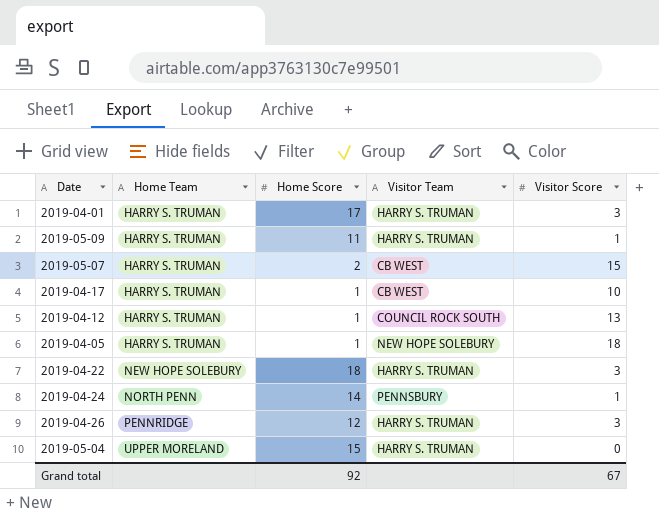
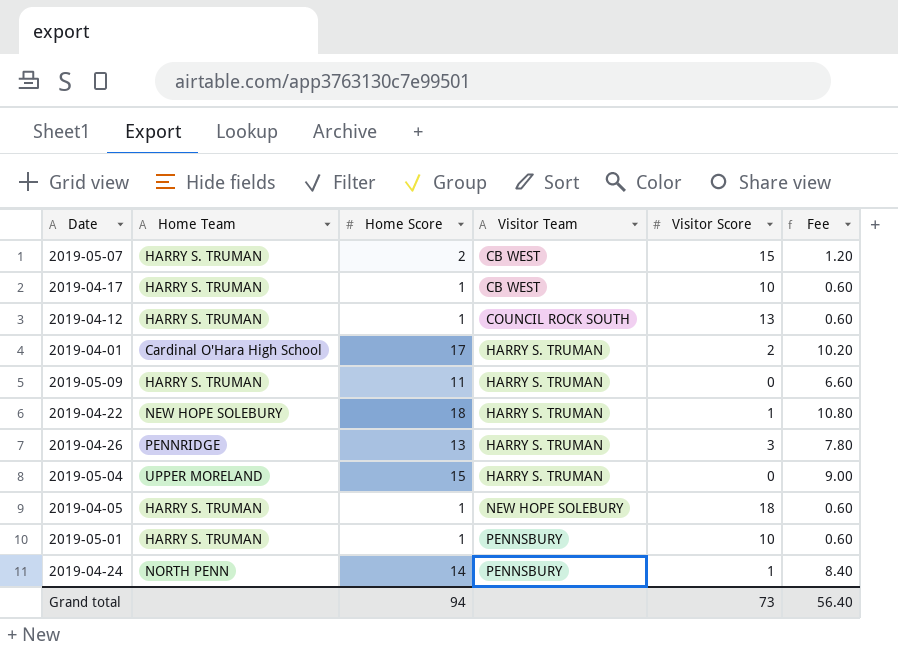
row order: Home Team ascending -> Visitor Team ascending
column Fee | formula: none -> [Home Score] * 0.6
2019-04-01 | Home Team: HARRY S. TRUMAN -> Cardinal O'Hara High School
2019-04-01 | Visitor Score: 3 -> 2
2019-05-09 | Visitor Score: 1 -> 0
2019-04-22 | Visitor Score: 3 -> 1
2019-04-26 | Home Score: 12 -> 13
row 2019-05-01: none -> HARRY S. TRUMAN | 1 | PENNSBURY | 10 | 0.60
Grand total | Home Score: 92 -> 94
Grand total | Visitor Score: 67 -> 73

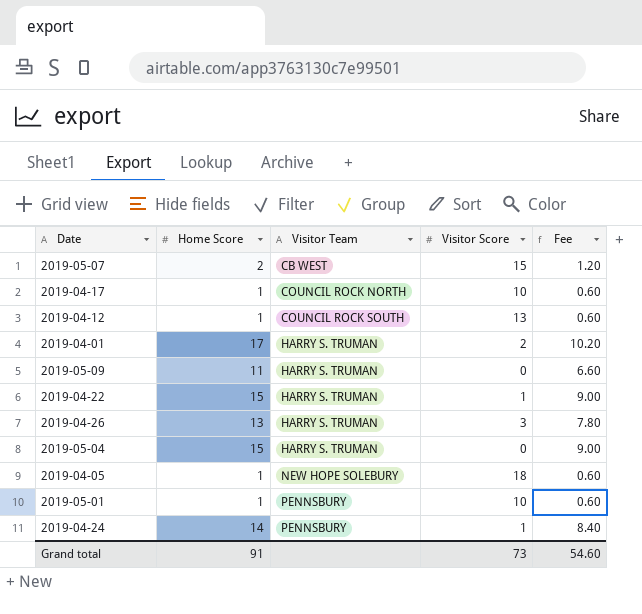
column Home Team | position: 2 -> none
2019-04-17 | Visitor Team: CB WEST -> COUNCIL ROCK NORTH
2019-04-22 | Home Score: 18 -> 15
2019-04-22 | Fee: 10.80 -> 9.00
Grand total | Home Score: 94 -> 91
Grand total | Fee: 56.40 -> 54.60

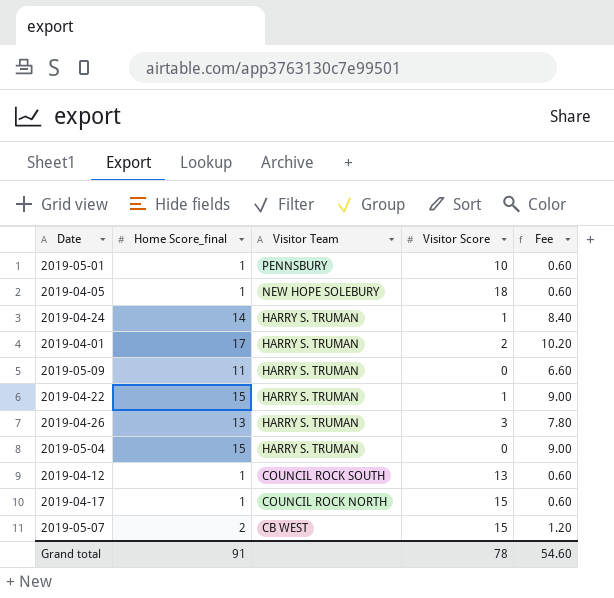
row order: Visitor Team ascending -> Visitor Team descending
column name: Home Score -> Home Score_final
2019-04-24 | Visitor Team: PENNSBURY -> HARRY S. TRUMAN
2019-04-17 | Visitor Score: 10 -> 15
Grand total | Visitor Score: 73 -> 78

